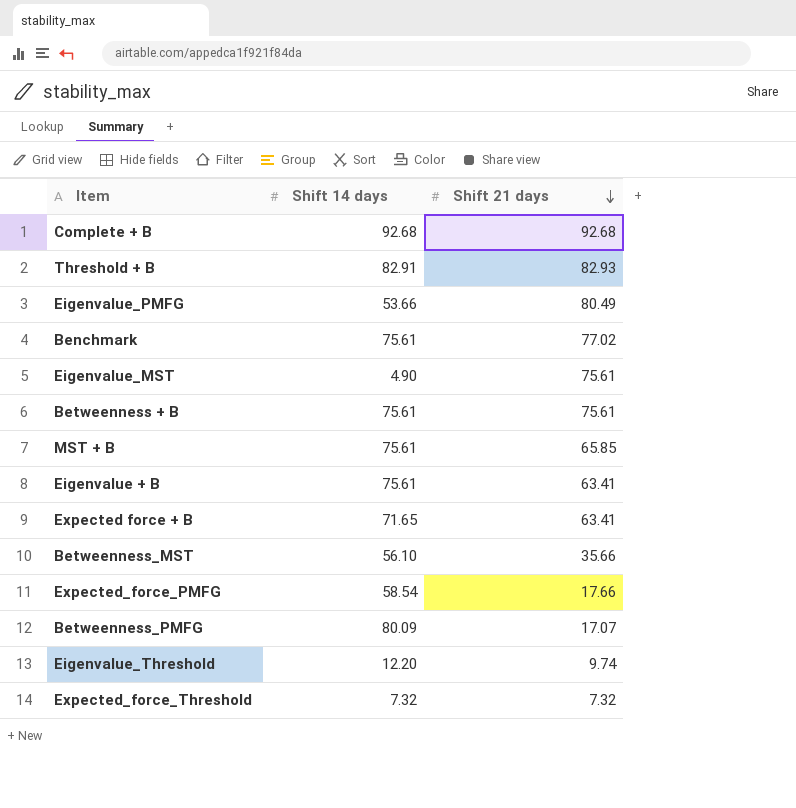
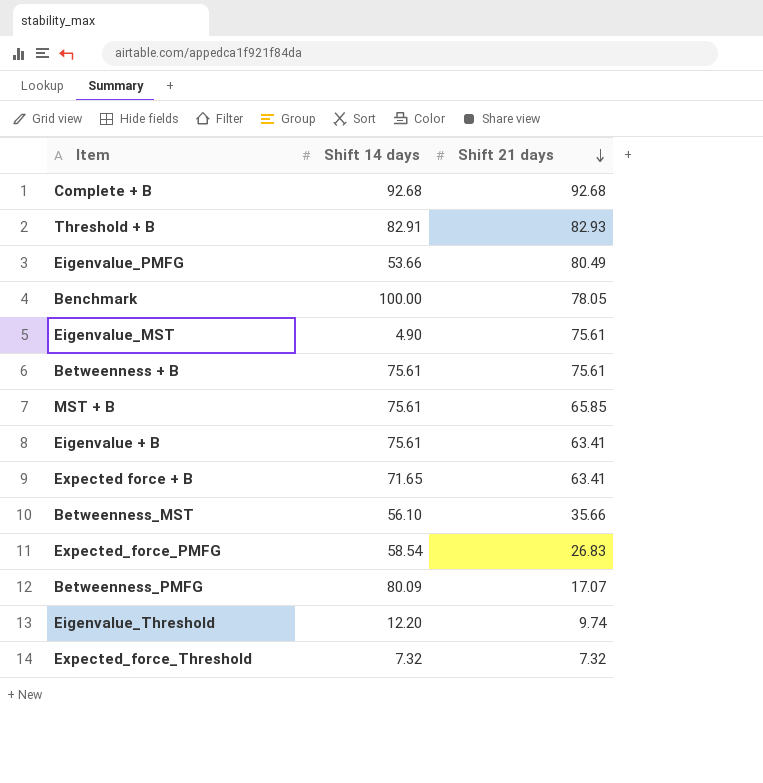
Benchmark | Shift 14 days: 75.61 -> 100.00
Benchmark | Shift 21 days: 77.02 -> 78.05
Expected_force_PMFG | Shift 21 days: 17.66 -> 26.83

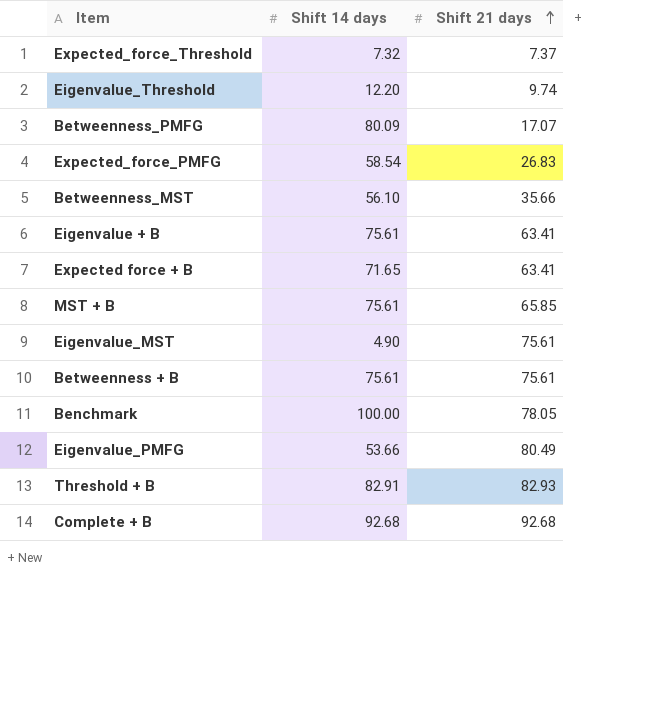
row order: Shift 21 days descending -> Shift 21 days ascending
Expected_force_Threshold | Shift 21 days: 7.32 -> 7.37

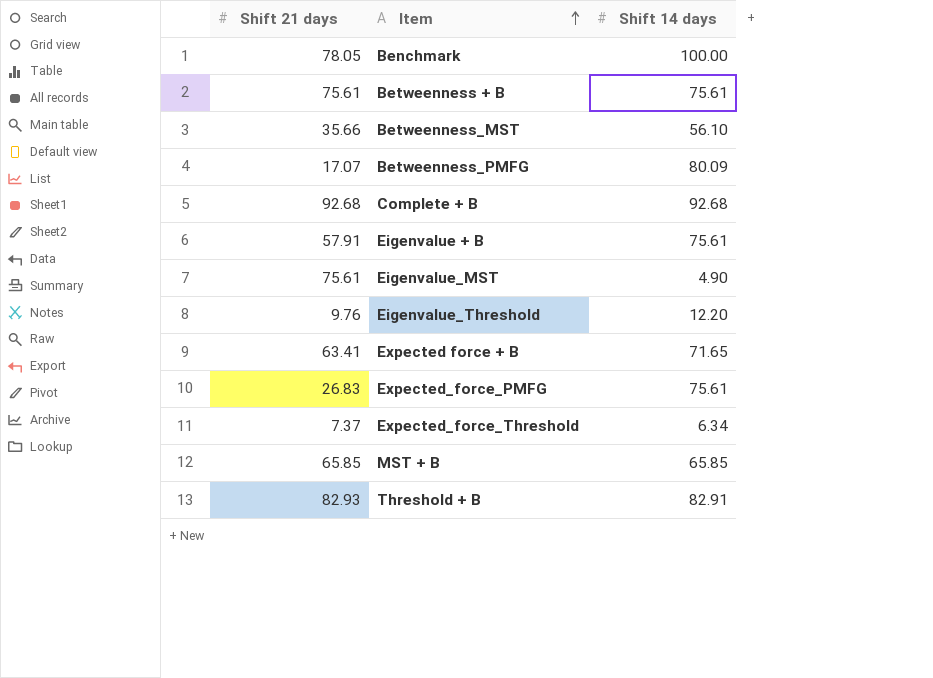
row order: Shift 21 days ascending -> Item ascending
column Shift 21 days | position: 3 -> 1
row Eigenvalue_PMFG: 53.66 | 80.49 -> none
Eigenvalue + B | Shift 21 days: 63.41 -> 57.91
Eigenvalue_Threshold | Shift 21 days: 9.74 -> 9.76
Expected_force_PMFG | Shift 14 days: 58.54 -> 75.61
Expected_force_Threshold | Shift 14 days: 7.32 -> 6.34
MST + B | Shift 14 days: 75.61 -> 65.85

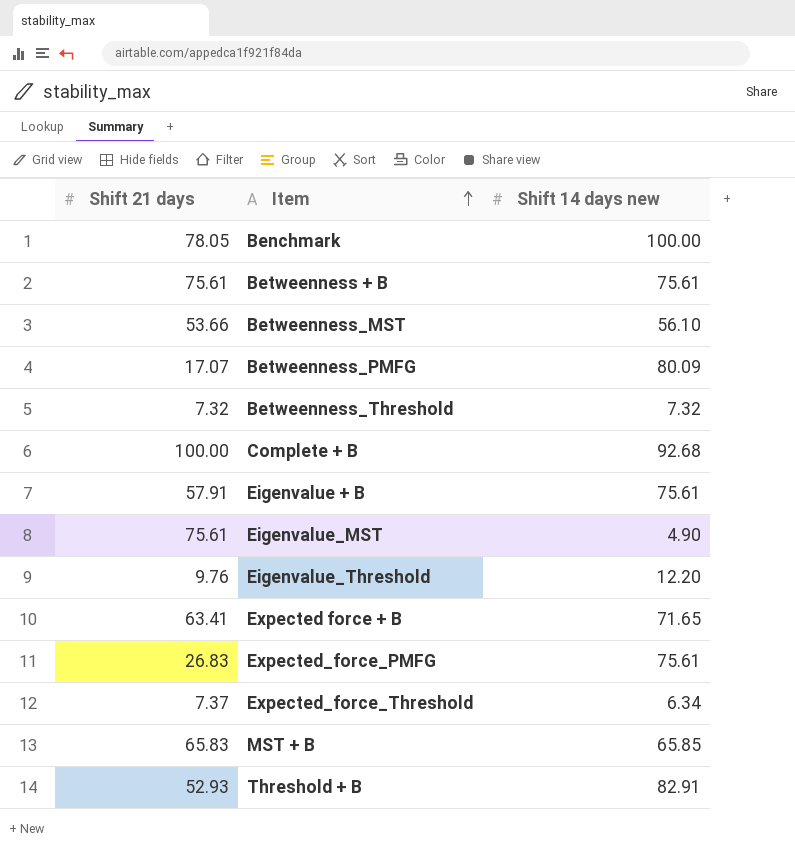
column name: Shift 14 days -> Shift 14 days new
Betweenness_MST | Shift 21 days: 35.66 -> 53.66
row Betweenness_Threshold: none -> 7.32 | 7.32
Complete + B | Shift 21 days: 92.68 -> 100.00
MST + B | Shift 21 days: 65.85 -> 65.83
Threshold + B | Shift 21 days: 82.93 -> 52.93

